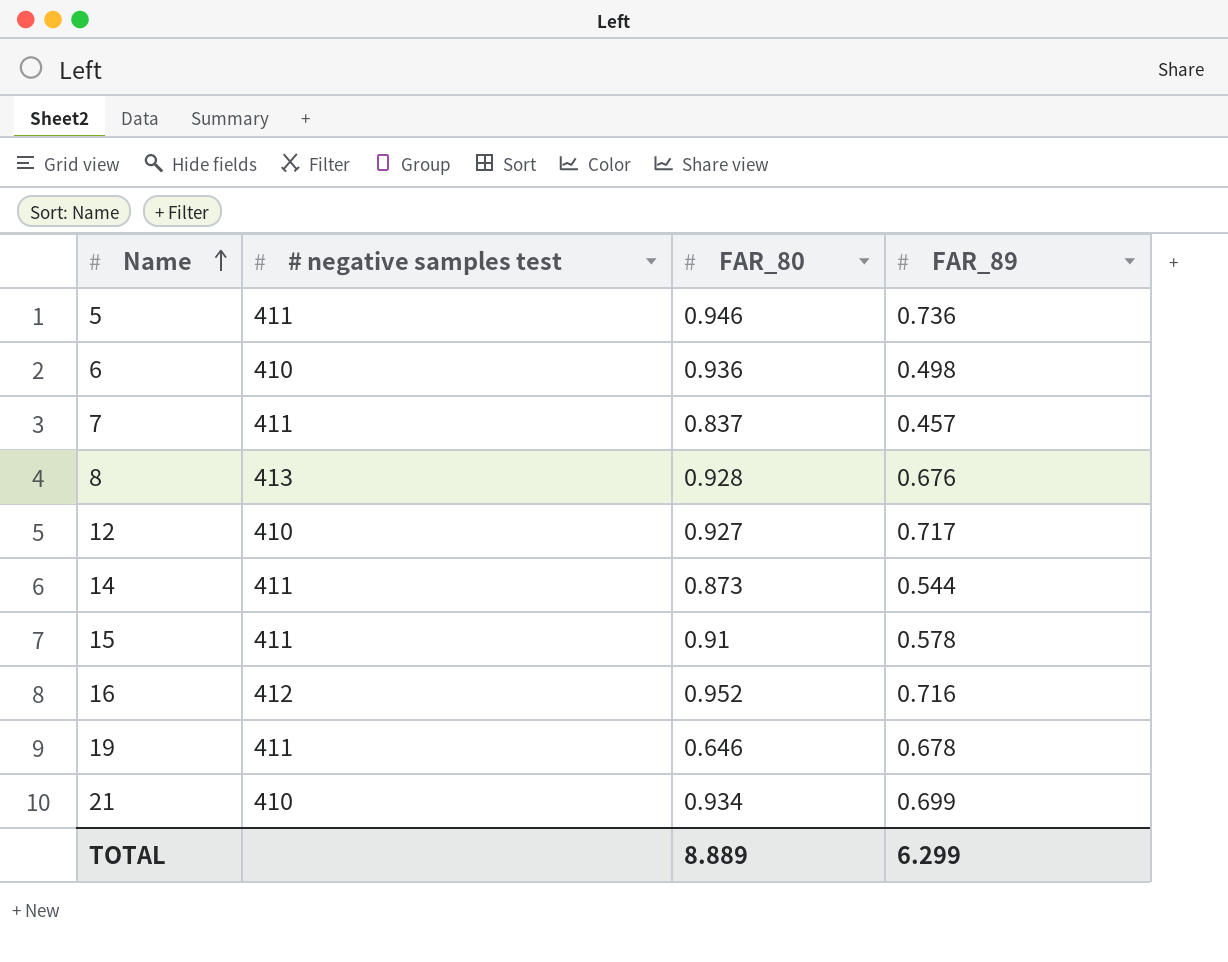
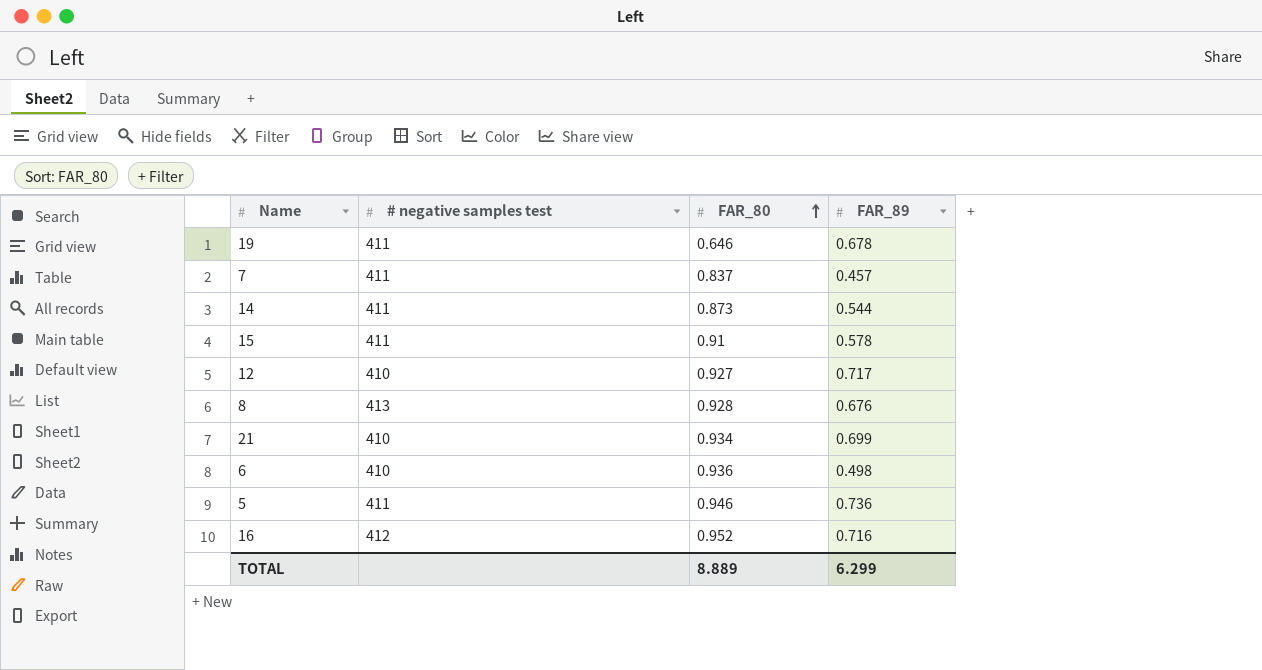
row order: Name ascending -> FAR_80 ascending

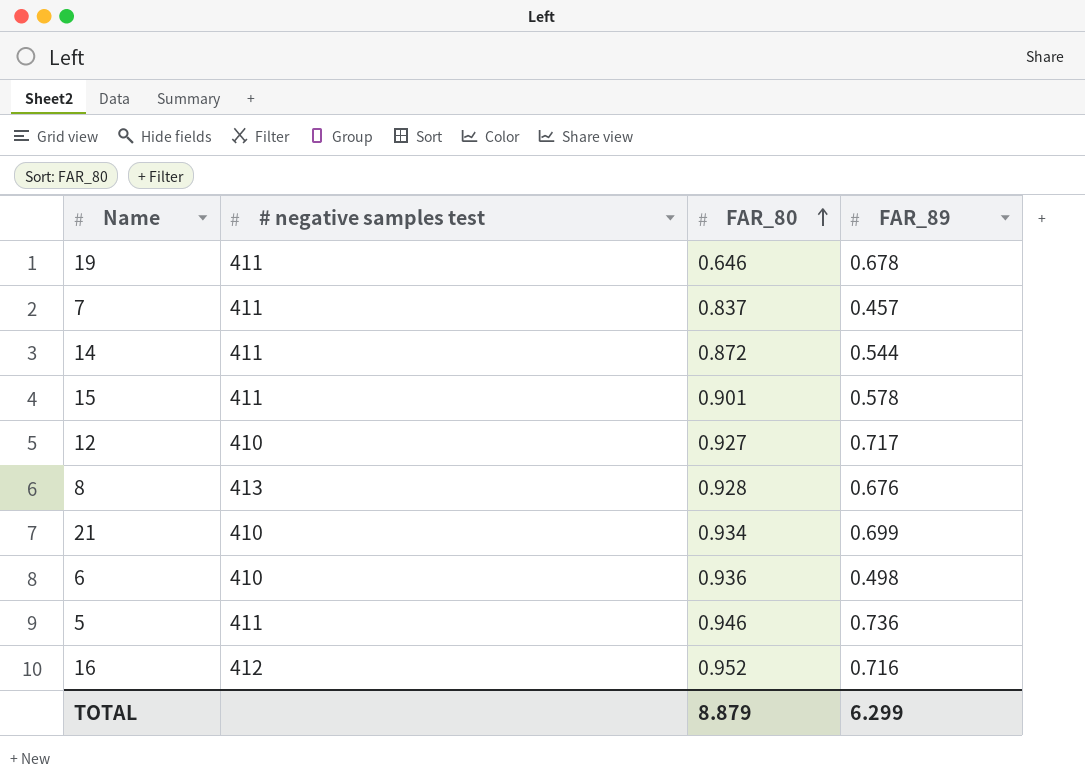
14 | FAR_80: 0.873 -> 0.872
15 | FAR_80: 0.91 -> 0.901
TOTAL | FAR_80: 8.889 -> 8.879

